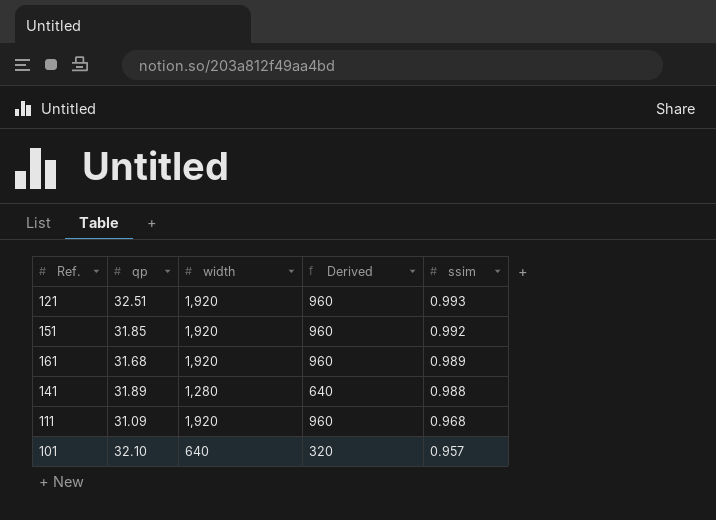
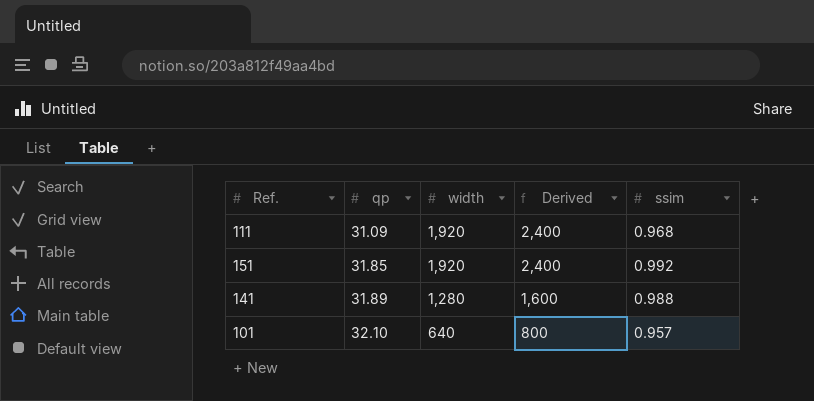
row order: ssim descending -> qp ascending
column Derived | formula: [width] * 0.5 -> [width] * 1.25
row 121: 32.51 | 1,920 | 960 | 0.993 -> none
row 161: 31.68 | 1,920 | 960 | 0.989 -> none

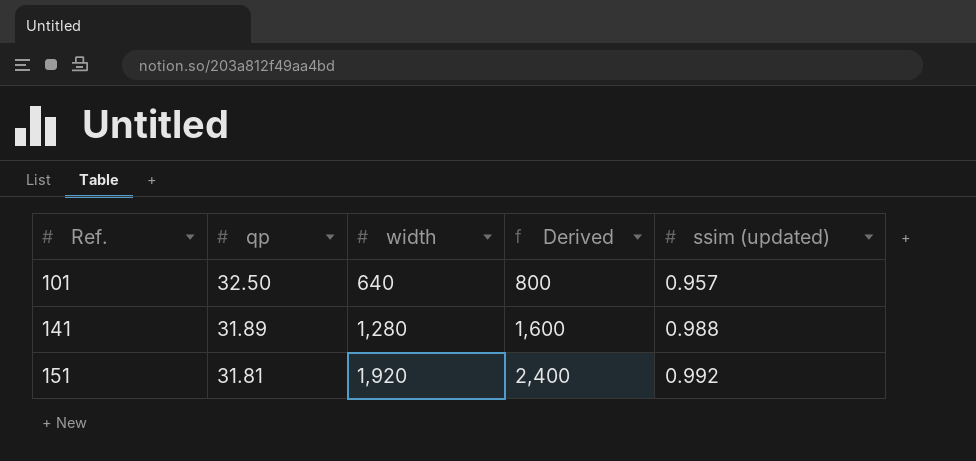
row order: qp ascending -> Ref. ascending
column name: ssim -> ssim (updated)
row 111: 31.09 | 1,920 | 2,400 | 0.968 -> none
101 | qp: 32.10 -> 32.50
151 | qp: 31.85 -> 31.81

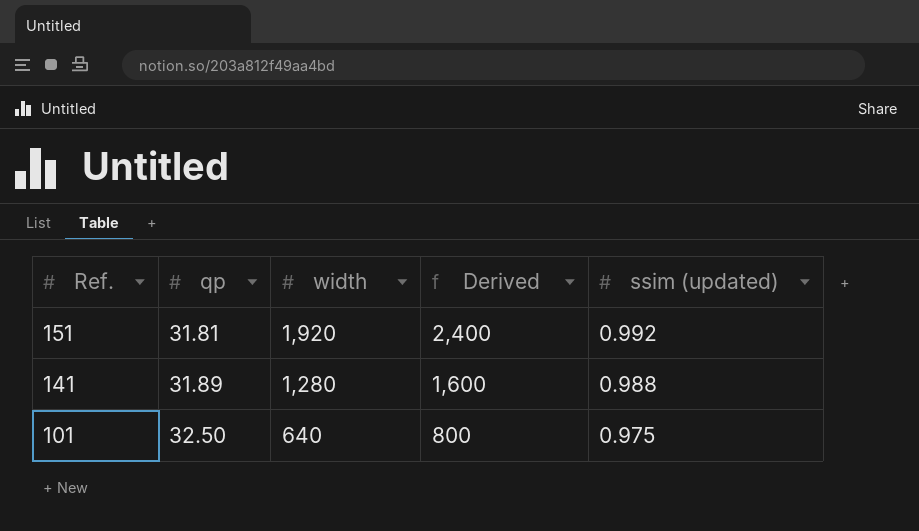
row order: Ref. ascending -> Ref. descending
101 | ssim (updated): 0.957 -> 0.975

